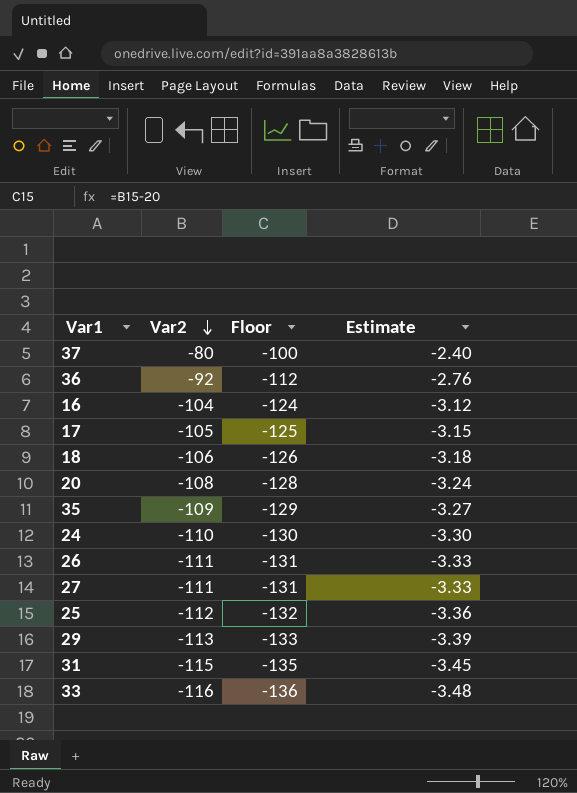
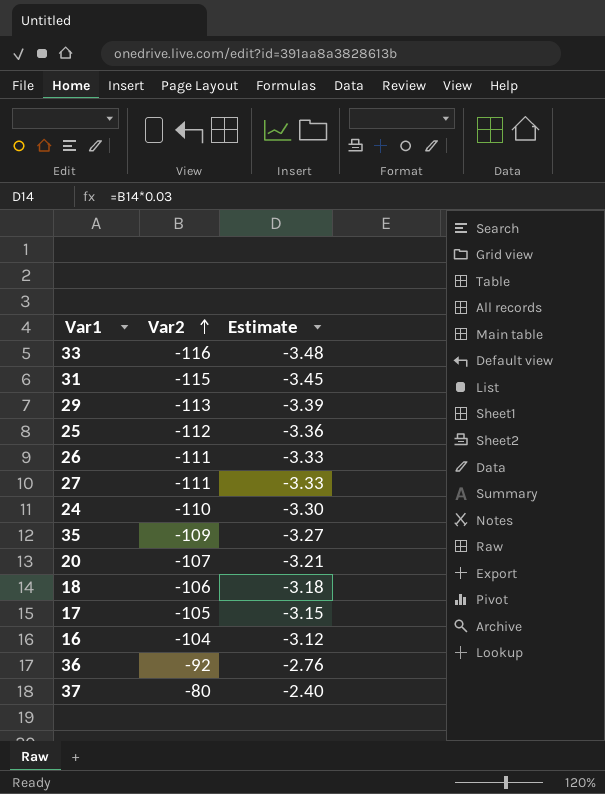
row order: Var2 descending -> Var2 ascending
column Floor | formula: [Var2] - 20 -> none
20 | Var2: -108 -> -107
20 | Estimate: -3.24 -> -3.21

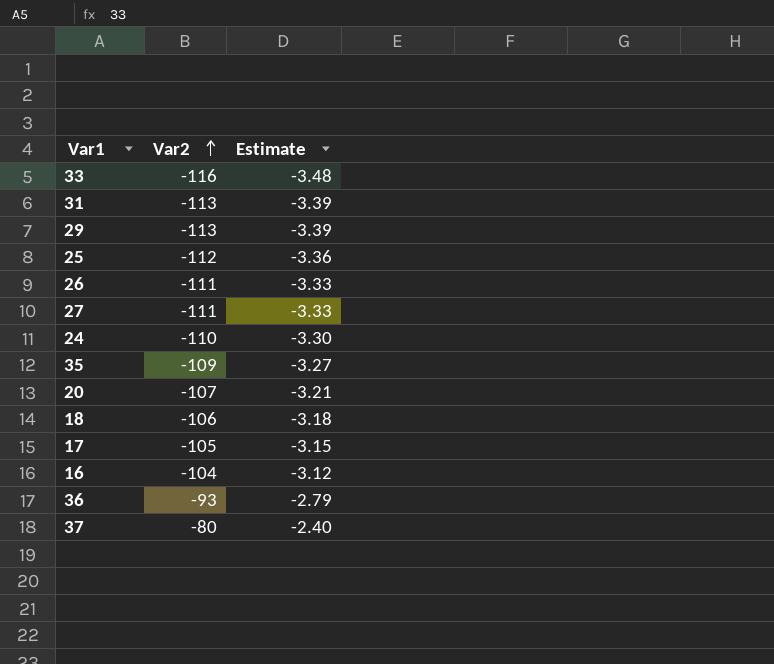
31 | Var2: -115 -> -113
31 | Estimate: -3.45 -> -3.39
36 | Var2: -92 -> -93
36 | Estimate: -2.76 -> -2.79

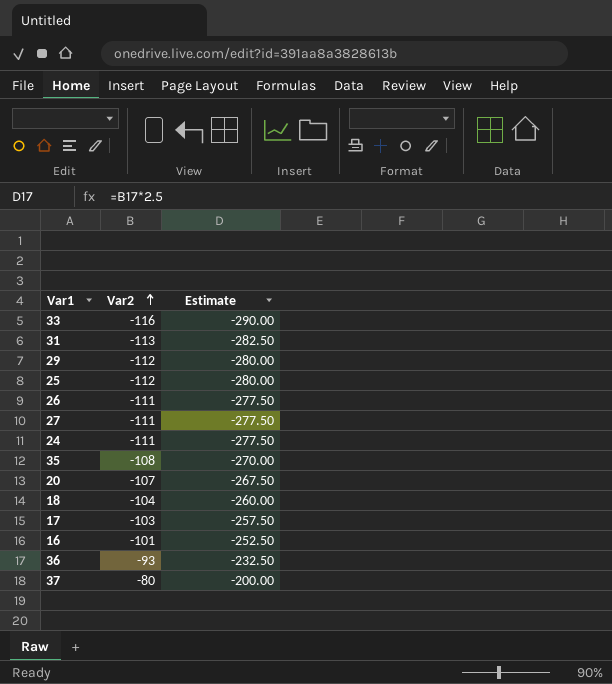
column Estimate | formula: [Var2] * 0.03 -> [Var2] * 2.5
29 | Var2: -113 -> -112
24 | Var2: -110 -> -111
35 | Var2: -109 -> -108
18 | Var2: -106 -> -104
17 | Var2: -105 -> -103
16 | Var2: -104 -> -101

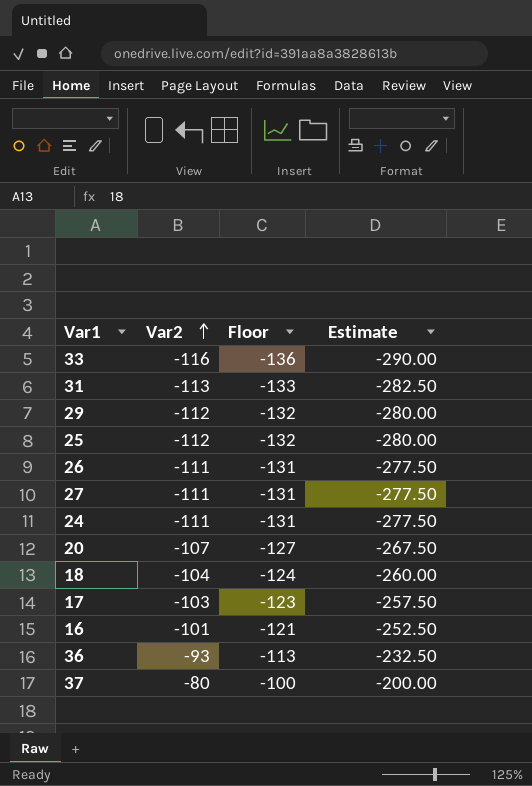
column Floor | formula: none -> [Var2] - 20
row 35: -108 | -270.00 -> none

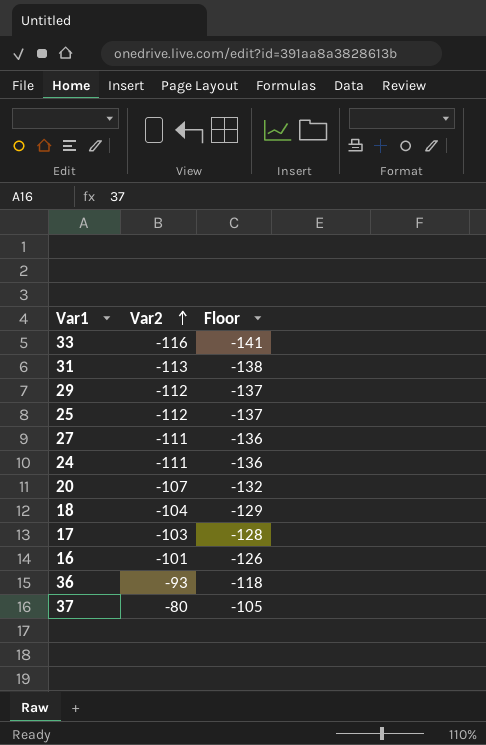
column Estimate | formula: [Var2] * 2.5 -> none
column Floor | formula: [Var2] - 20 -> [Var2] - 25
row 26: -111 | -131 | -277.50 -> none

